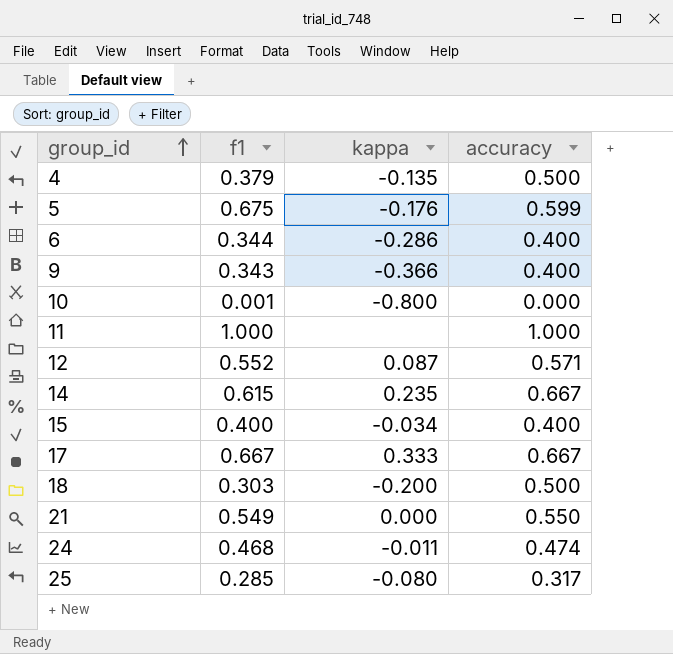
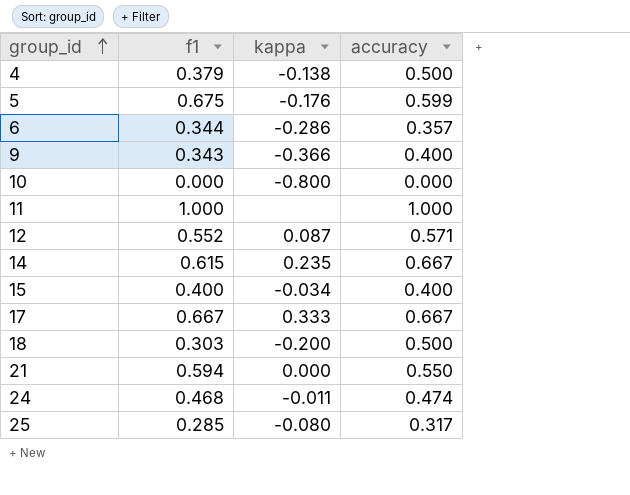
4 | kappa: -0.135 -> -0.138
6 | accuracy: 0.400 -> 0.357
10 | f1: 0.001 -> 0.000
21 | f1: 0.549 -> 0.594

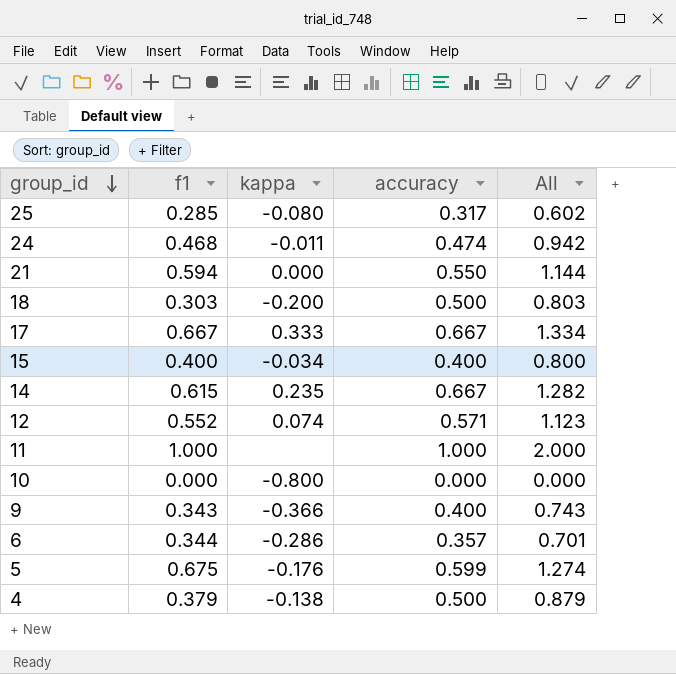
row order: group_id ascending -> group_id descending
column All | formula: none -> [f1] + [accuracy]
12 | kappa: 0.087 -> 0.074

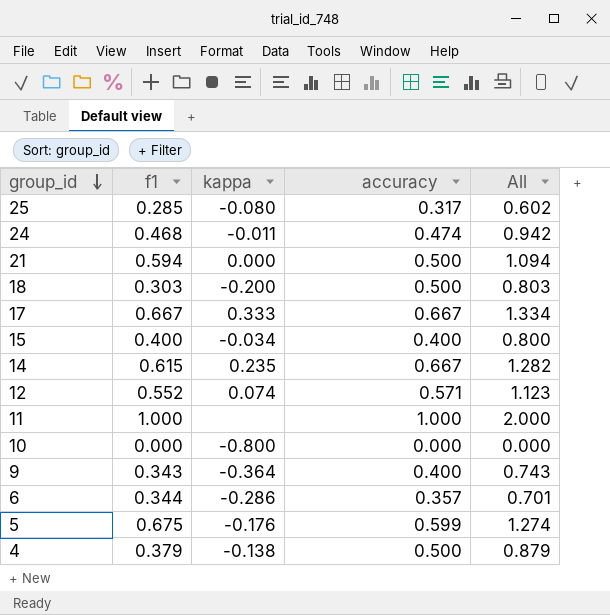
21 | accuracy: 0.550 -> 0.500
21 | All: 1.144 -> 1.094
9 | kappa: -0.366 -> -0.364

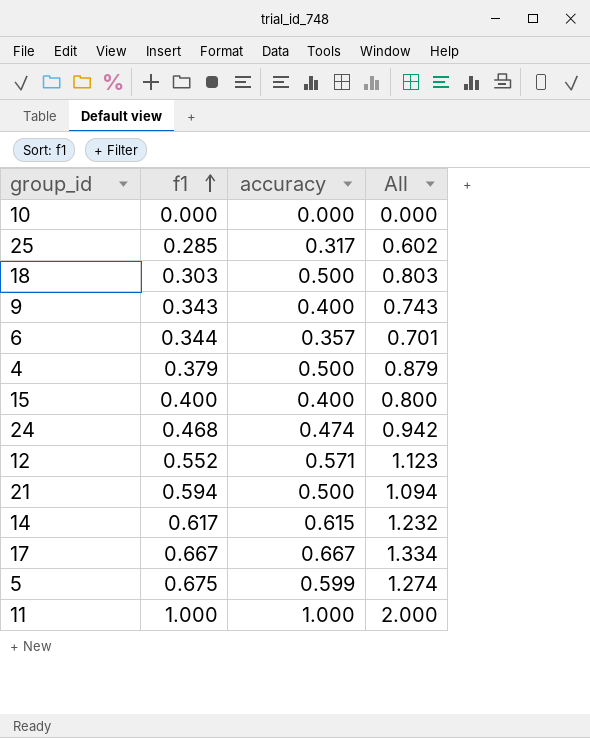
row order: group_id descending -> f1 ascending
column kappa | position: 3 -> none
14 | f1: 0.615 -> 0.617
14 | accuracy: 0.667 -> 0.615
14 | All: 1.282 -> 1.232

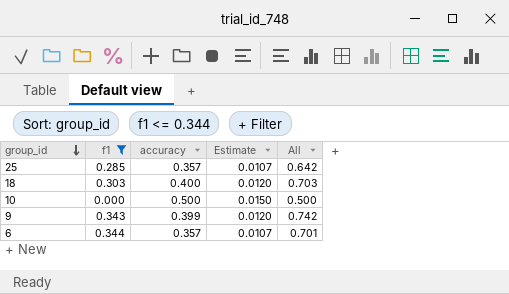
filter: none -> f1 <= 0.344
row order: f1 ascending -> group_id descending
column Estimate | formula: none -> [accuracy] * 0.03
25 | accuracy: 0.317 -> 0.357
25 | All: 0.602 -> 0.642
18 | accuracy: 0.500 -> 0.400
18 | All: 0.803 -> 0.703
10 | accuracy: 0.000 -> 0.500
10 | All: 0.000 -> 0.500
9 | accuracy: 0.400 -> 0.399
9 | All: 0.743 -> 0.742

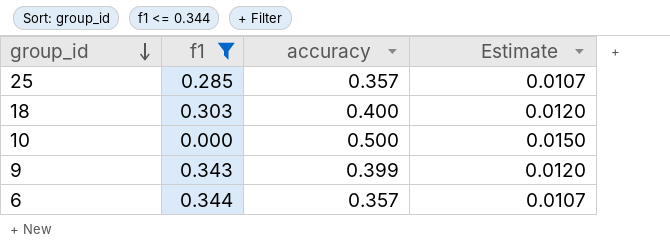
column All | formula: [f1] + [accuracy] -> none

